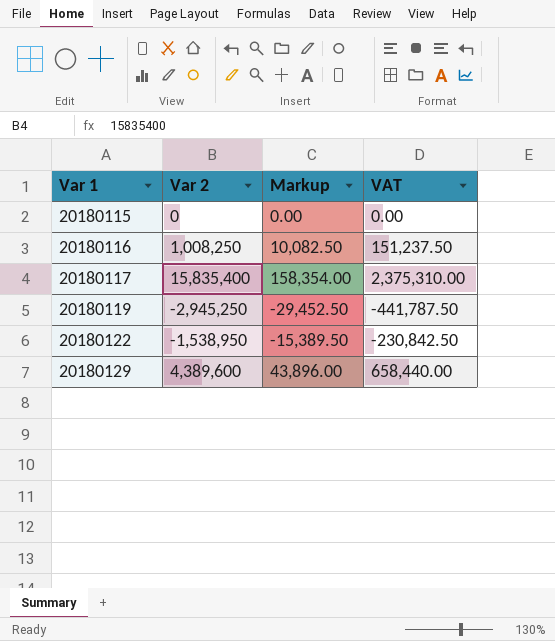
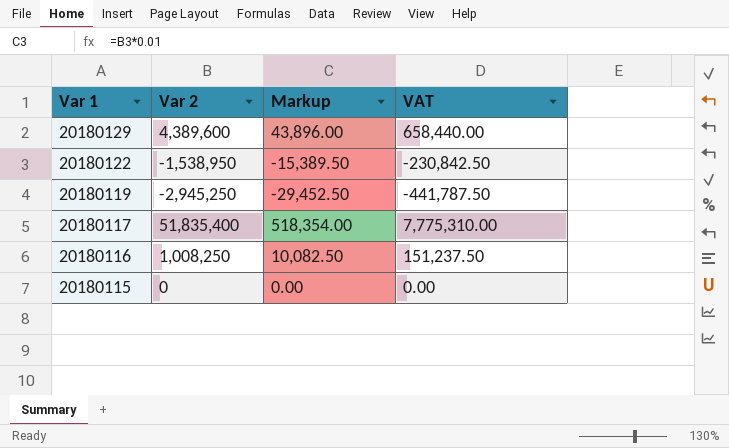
row order: Var 1 ascending -> Var 1 descending
20180117 | Var 2: 15,835,400 -> 51,835,400
20180117 | Markup: 158,354.00 -> 518,354.00
20180117 | VAT: 2,375,310.00 -> 7,775,310.00

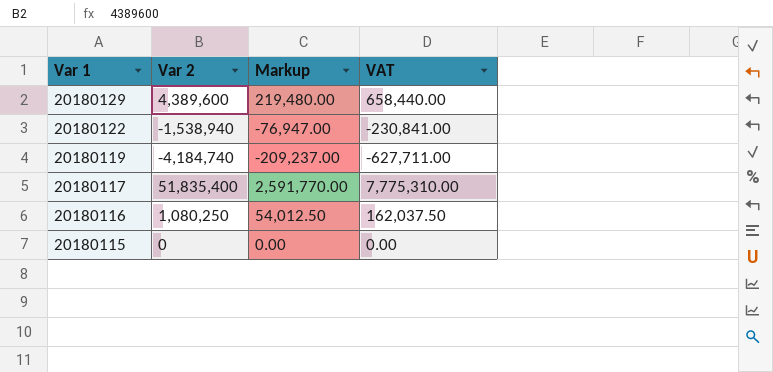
column Markup | formula: [Var 2] * 0.01 -> [Var 2] * 0.05
20180122 | Var 2: -1,538,950 -> -1,538,940
20180122 | VAT: -230,842.50 -> -230,841.00
20180119 | Var 2: -2,945,250 -> -4,184,740
20180119 | VAT: -441,787.50 -> -627,711.00
20180116 | Var 2: 1,008,250 -> 1,080,250
20180116 | VAT: 151,237.50 -> 162,037.50

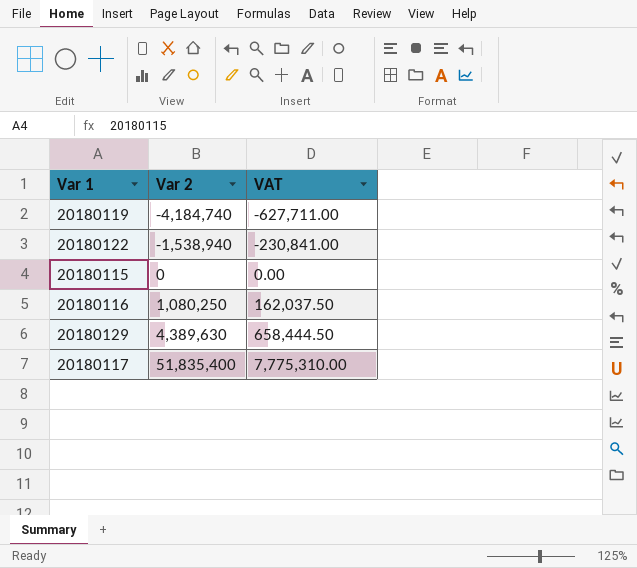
row order: Var 1 descending -> Var 2 ascending
column Markup | formula: [Var 2] * 0.05 -> none
20180129 | Var 2: 4,389,600 -> 4,389,630
20180129 | VAT: 658,440.00 -> 658,444.50

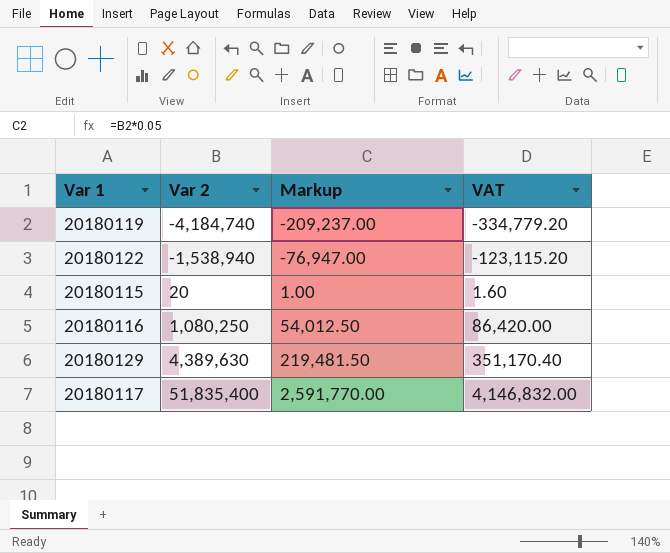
column Markup | formula: none -> [Var 2] * 0.05
column VAT | formula: [Var 2] * 0.15 -> [Var 2] * 0.08
20180115 | Var 2: 0 -> 20

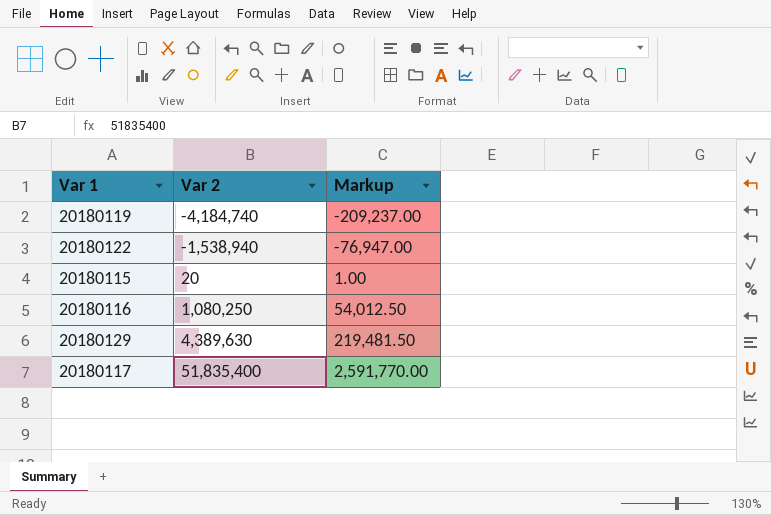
column VAT | formula: [Var 2] * 0.08 -> none

